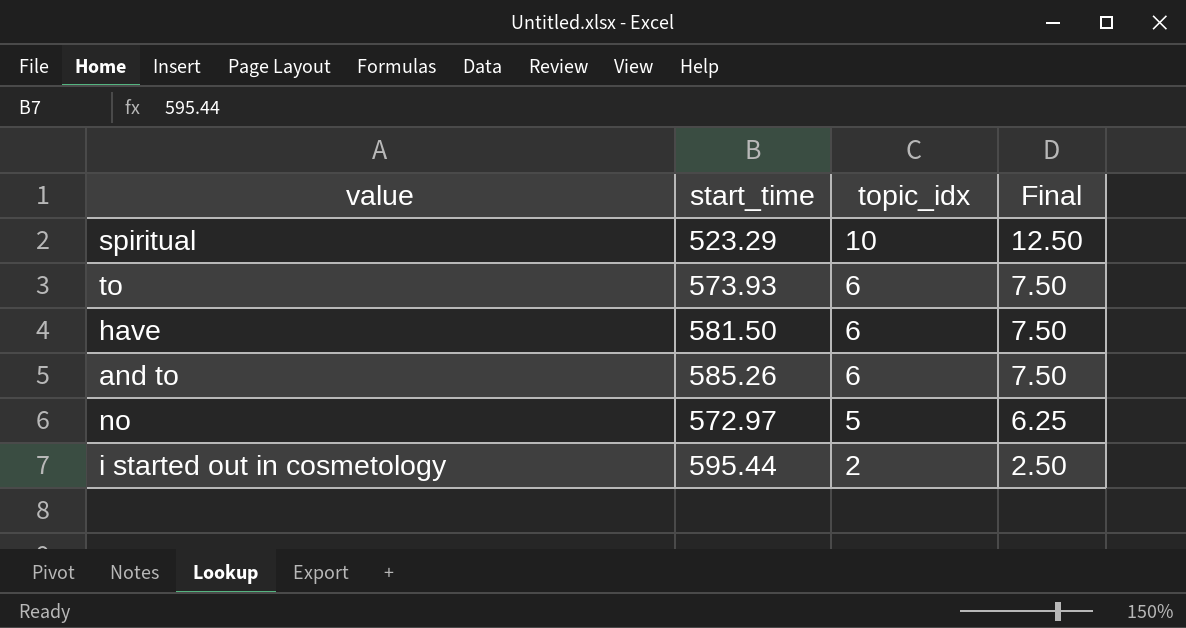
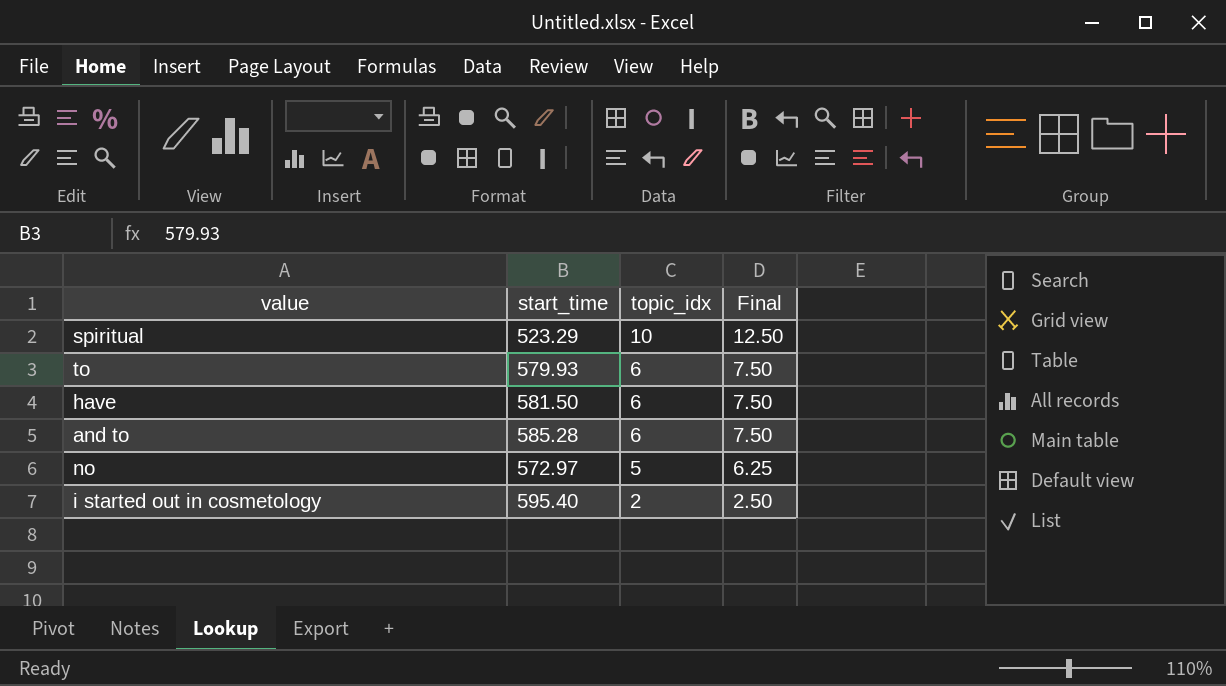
to | start_time: 573.93 -> 579.93
and to | start_time: 585.26 -> 585.28
i started out in cosmetology | start_time: 595.44 -> 595.40

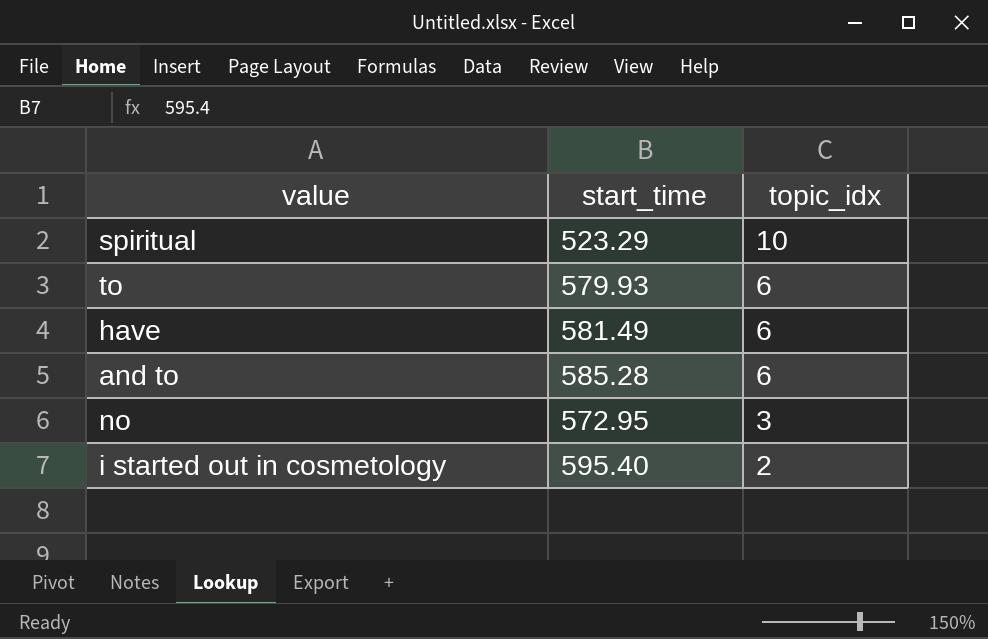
column Final | formula: [topic_idx] * 1.25 -> none
have | start_time: 581.50 -> 581.49
no | start_time: 572.97 -> 572.95
no | topic_idx: 5 -> 3

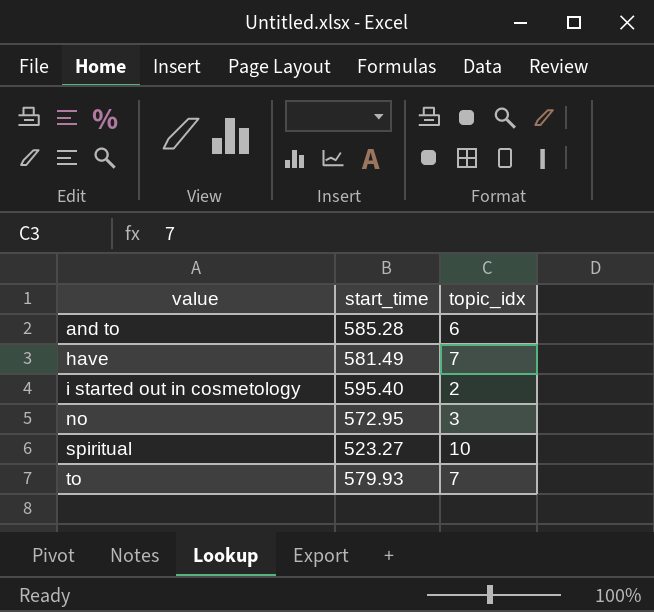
row order: topic_idx descending -> value ascending
have | topic_idx: 6 -> 7
spiritual | start_time: 523.29 -> 523.27
to | topic_idx: 6 -> 7

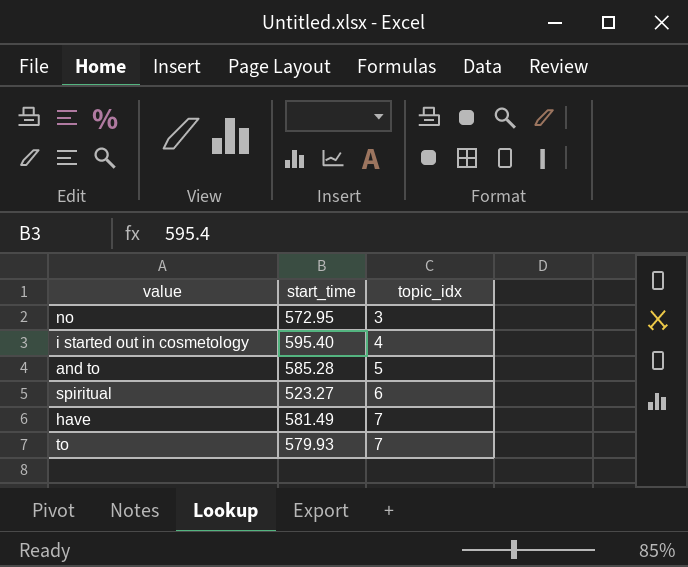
row order: value ascending -> topic_idx ascending
i started out in cosmetology | topic_idx: 2 -> 4
and to | topic_idx: 6 -> 5
spiritual | topic_idx: 10 -> 6

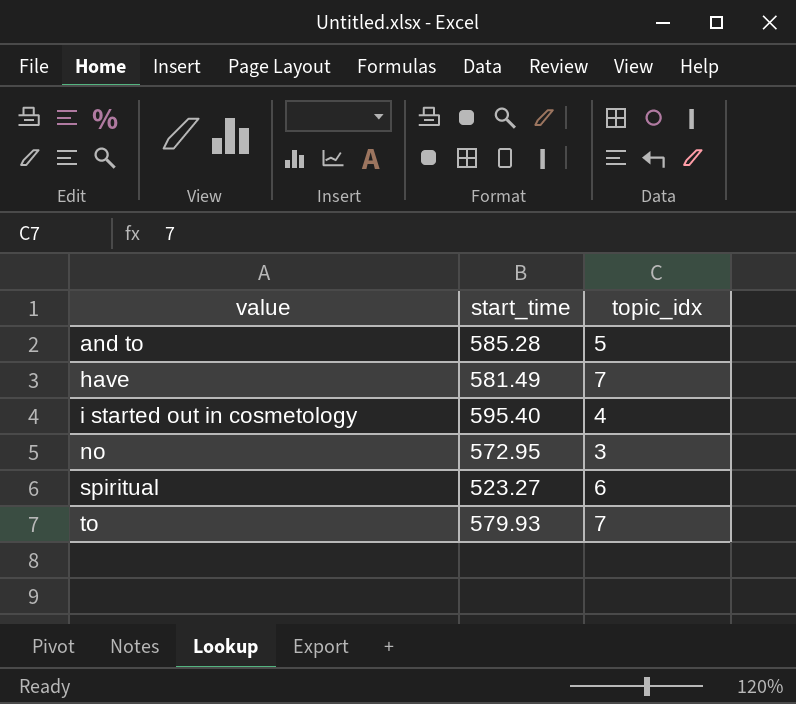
row order: topic_idx ascending -> value ascending

